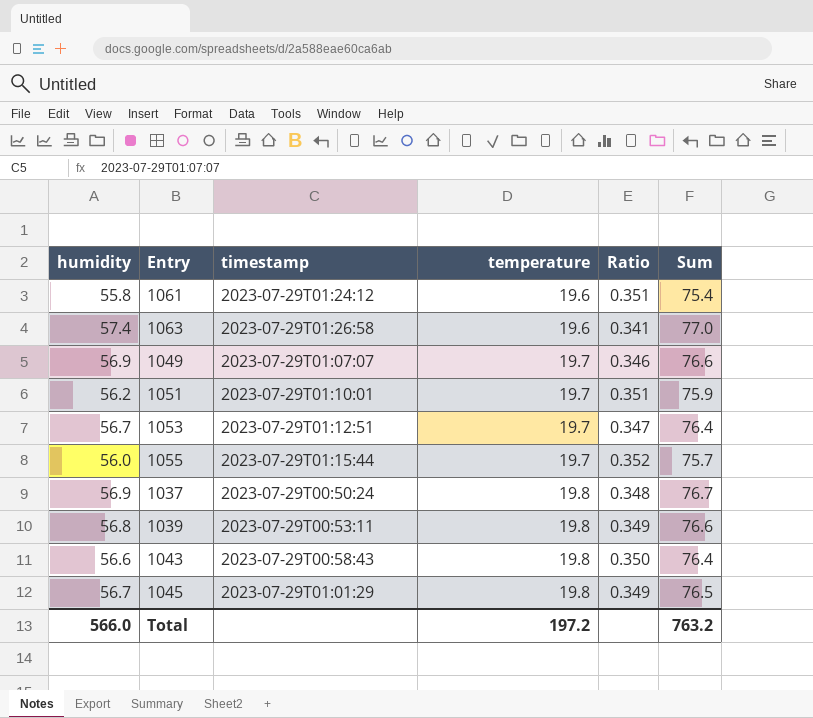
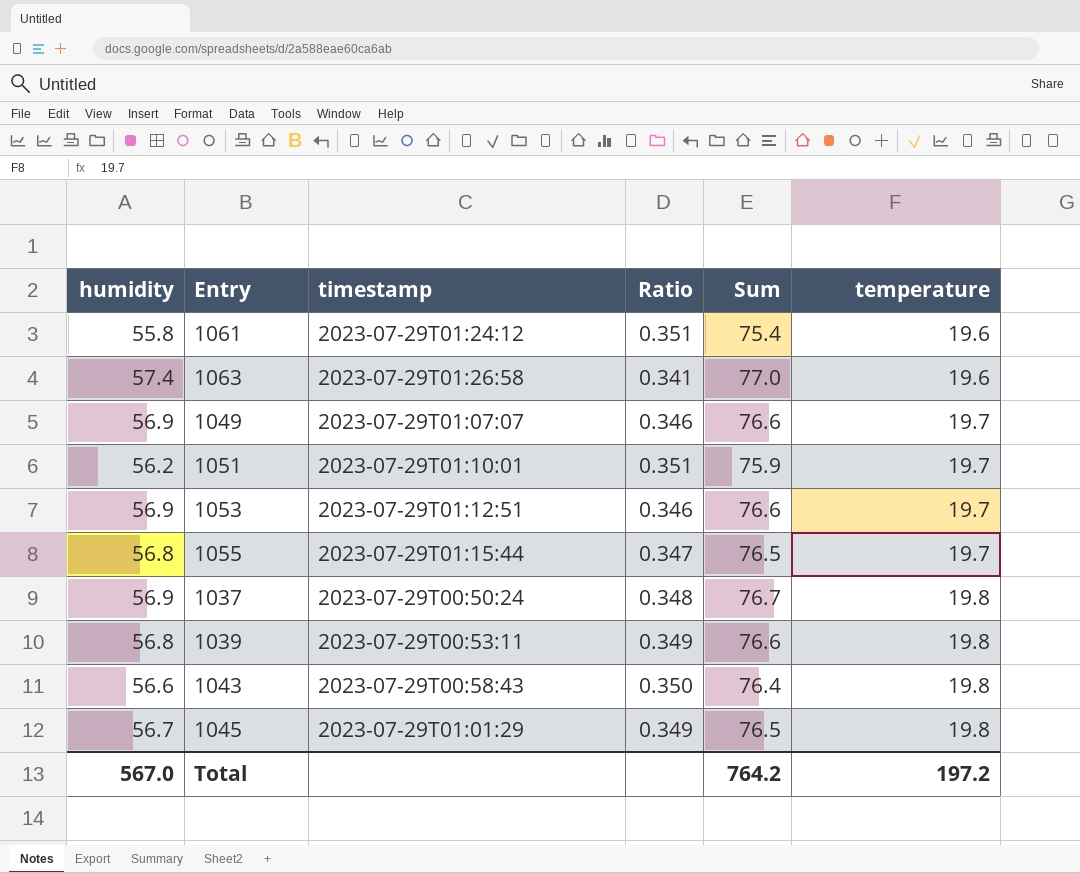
column temperature | position: 4 -> 6
1053 | humidity: 56.7 -> 56.9
1053 | Ratio: 0.347 -> 0.346
1053 | Sum: 76.4 -> 76.6
1055 | humidity: 56.0 -> 56.8
1055 | Ratio: 0.352 -> 0.347
1055 | Sum: 75.7 -> 76.5
Total | humidity: 566.0 -> 567.0
Total | Sum: 763.2 -> 764.2

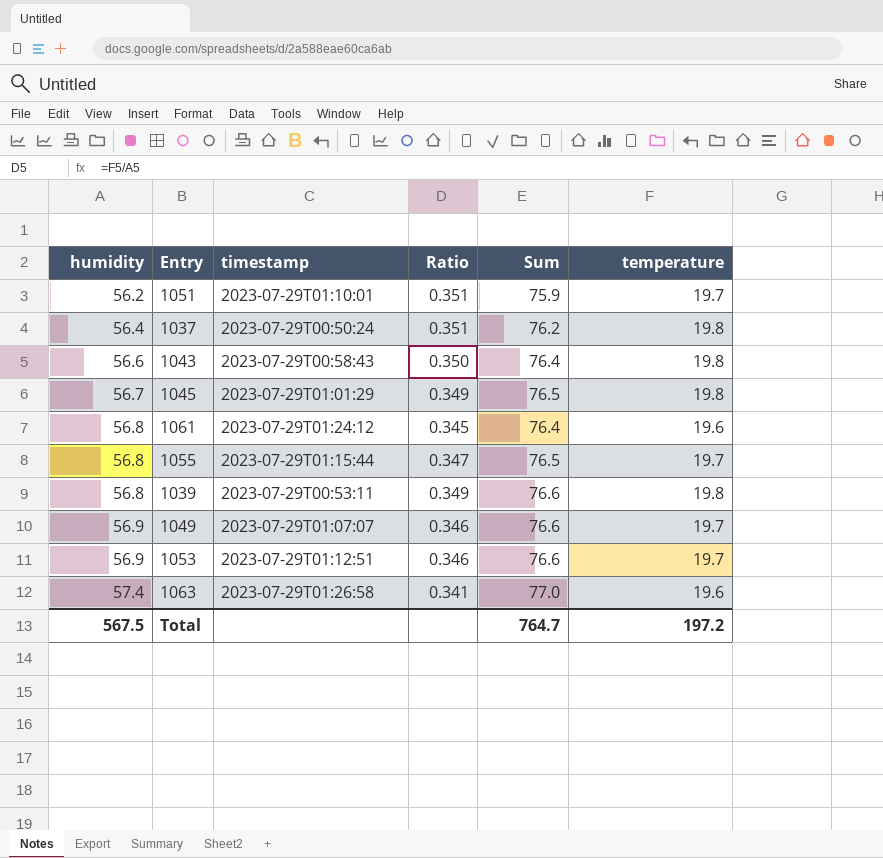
row order: temperature ascending -> humidity ascending
1037 | humidity: 56.9 -> 56.4
1037 | Ratio: 0.348 -> 0.351
1037 | Sum: 76.7 -> 76.2
1061 | humidity: 55.8 -> 56.8
1061 | Ratio: 0.351 -> 0.345
1061 | Sum: 75.4 -> 76.4
Total | humidity: 567.0 -> 567.5
Total | Sum: 764.2 -> 764.7

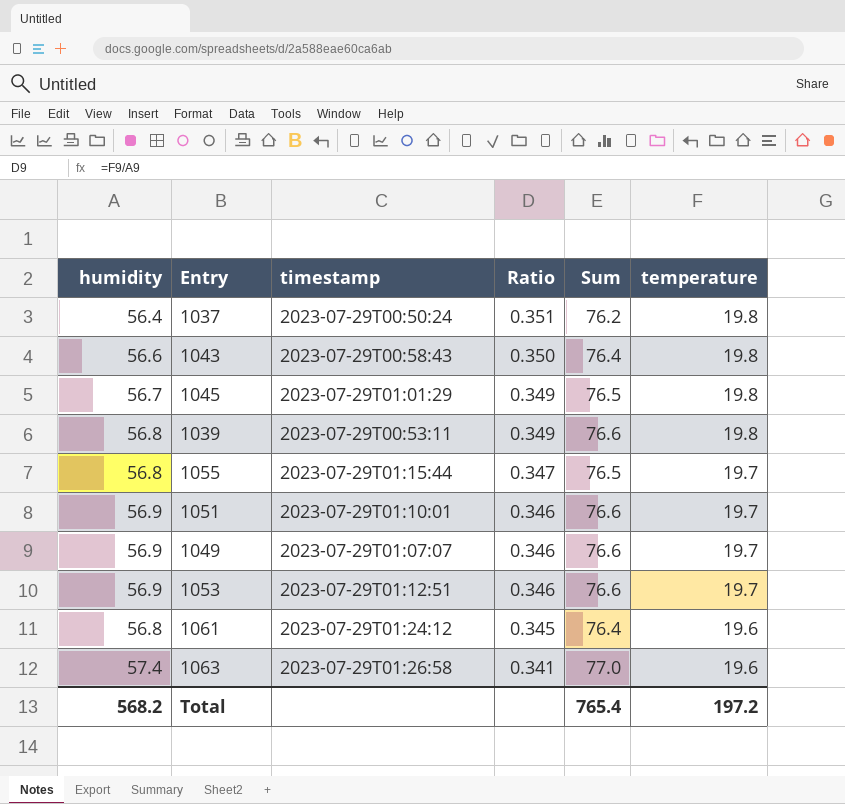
row order: humidity ascending -> Ratio descending
1051 | humidity: 56.2 -> 56.9
1051 | Ratio: 0.351 -> 0.346
1051 | Sum: 75.9 -> 76.6
Total | humidity: 567.5 -> 568.2
Total | Sum: 764.7 -> 765.4

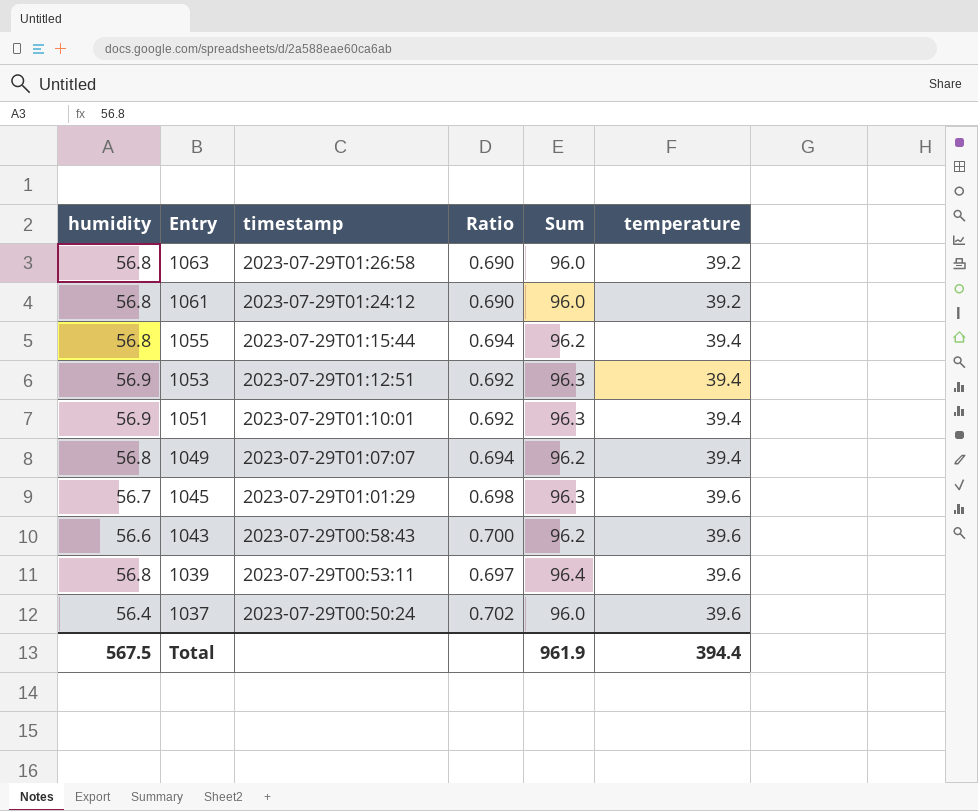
row order: Ratio descending -> Entry descending
1063 | humidity: 57.4 -> 56.8
1063 | Ratio: 0.341 -> 0.690
1063 | Sum: 77.0 -> 96.0
1063 | temperature: 19.6 -> 39.2
1061 | Ratio: 0.345 -> 0.690
1061 | Sum: 76.4 -> 96.0
1061 | temperature: 19.6 -> 39.2
1055 | Ratio: 0.347 -> 0.694
1055 | Sum: 76.5 -> 96.2
1055 | temperature: 19.7 -> 39.4
1053 | Ratio: 0.346 -> 0.692
1053 | Sum: 76.6 -> 96.3
1053 | temperature: 19.7 -> 39.4
1051 | Ratio: 0.346 -> 0.692
1051 | Sum: 76.6 -> 96.3
1051 | temperature: 19.7 -> 39.4
1049 | humidity: 56.9 -> 56.8
1049 | Ratio: 0.346 -> 0.694
1049 | Sum: 76.6 -> 96.2
1049 | temperature: 19.7 -> 39.4
1045 | Ratio: 0.349 -> 0.698
1045 | Sum: 76.5 -> 96.3
1045 | temperature: 19.8 -> 39.6
1043 | Ratio: 0.350 -> 0.700
1043 | Sum: 76.4 -> 96.2
1043 | temperature: 19.8 -> 39.6
1039 | Ratio: 0.349 -> 0.697
1039 | Sum: 76.6 -> 96.4
1039 | temperature: 19.8 -> 39.6
1037 | Ratio: 0.351 -> 0.702
1037 | Sum: 76.2 -> 96.0
1037 | temperature: 19.8 -> 39.6
Total | humidity: 568.2 -> 567.5
Total | Sum: 765.4 -> 961.9
Total | temperature: 197.2 -> 394.4

